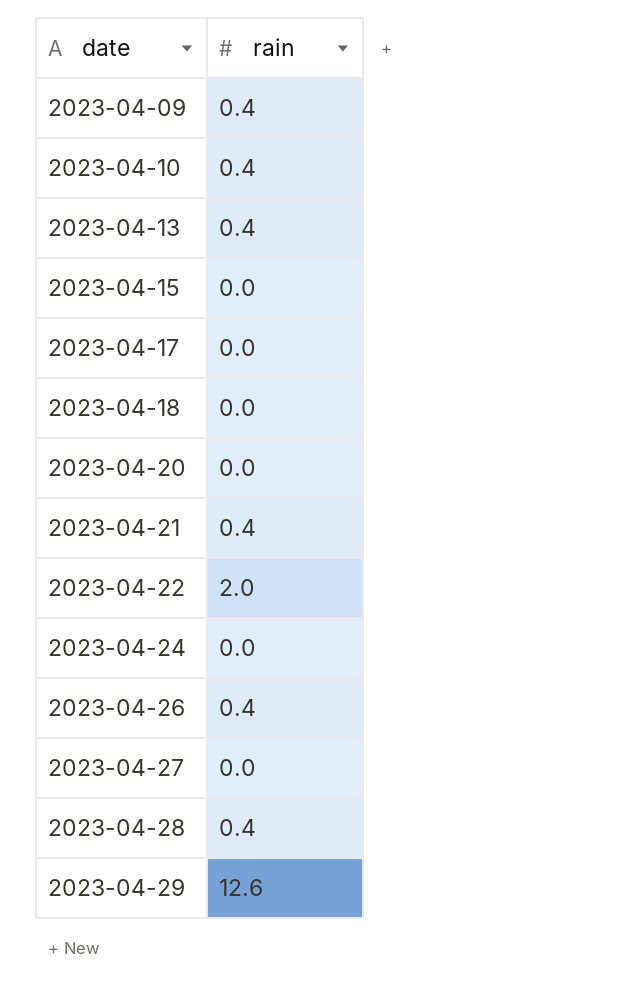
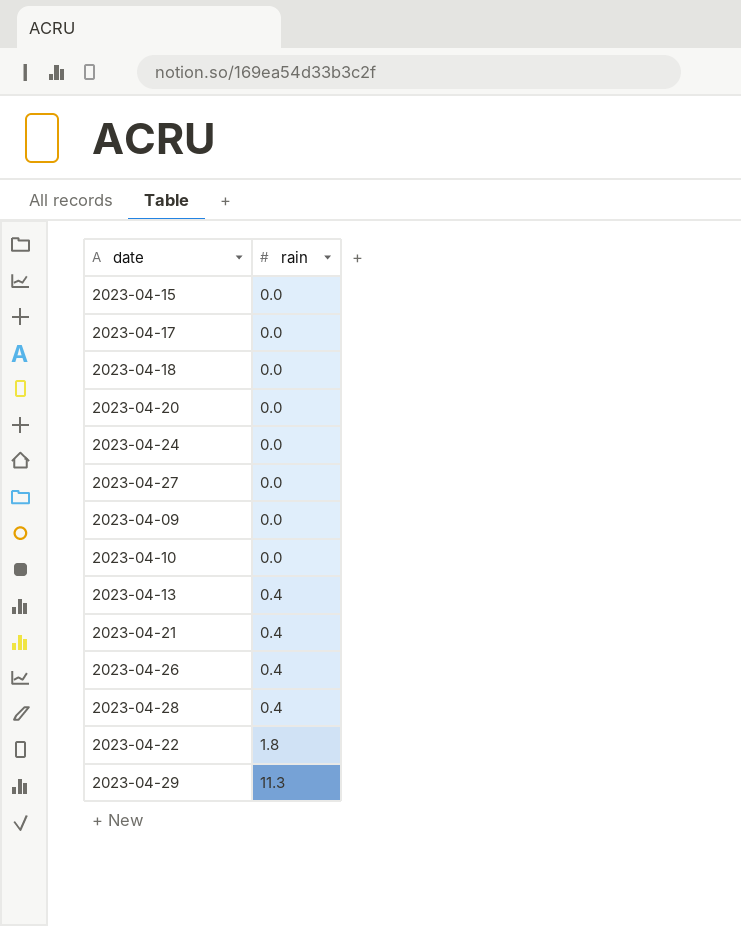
row order: date ascending -> rain ascending
2023-04-09 | rain: 0.4 -> 0.0
2023-04-10 | rain: 0.4 -> 0.0
2023-04-22 | rain: 2.0 -> 1.8
2023-04-29 | rain: 12.6 -> 11.3

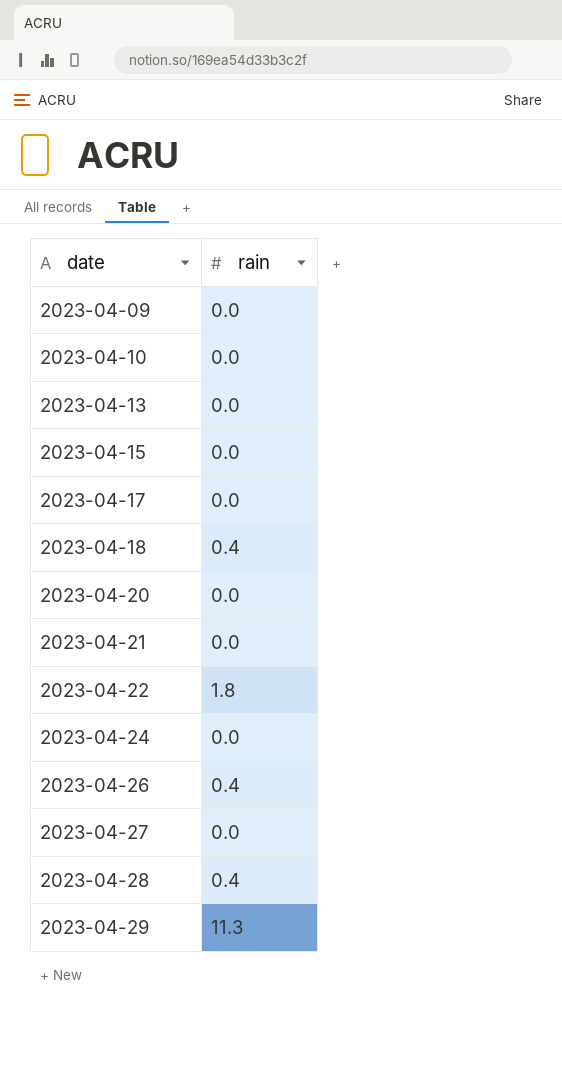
row order: rain ascending -> date ascending
2023-04-13 | rain: 0.4 -> 0.0
2023-04-18 | rain: 0.0 -> 0.4
2023-04-21 | rain: 0.4 -> 0.0

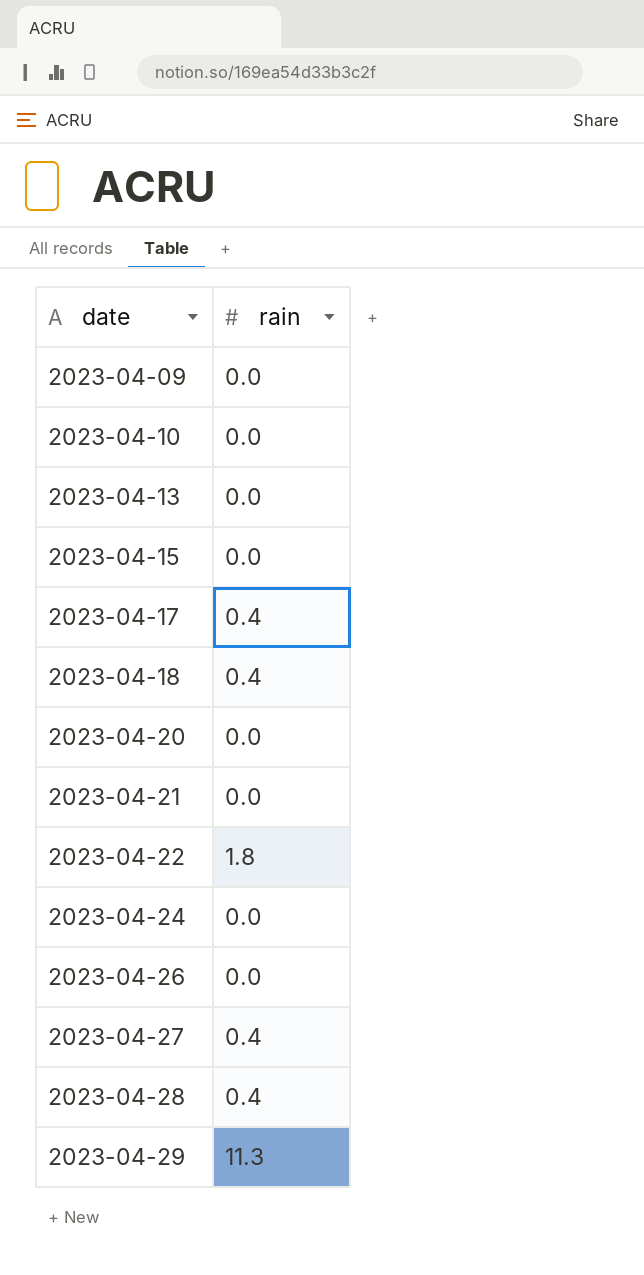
2023-04-17 | rain: 0.0 -> 0.4
2023-04-26 | rain: 0.4 -> 0.0
2023-04-27 | rain: 0.0 -> 0.4

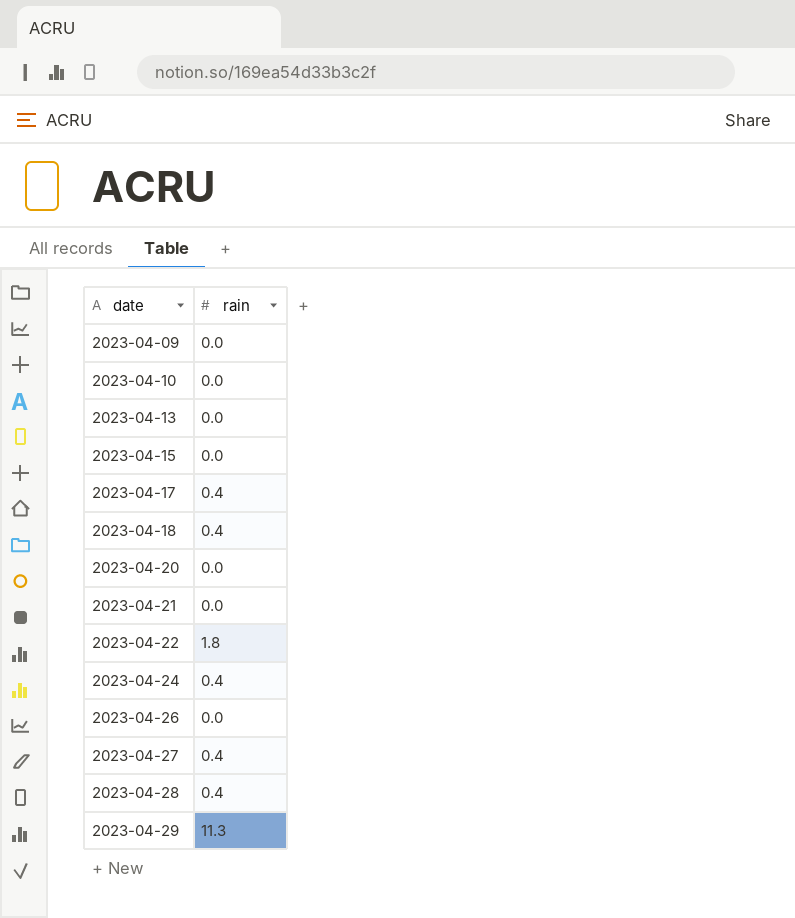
2023-04-24 | rain: 0.0 -> 0.4

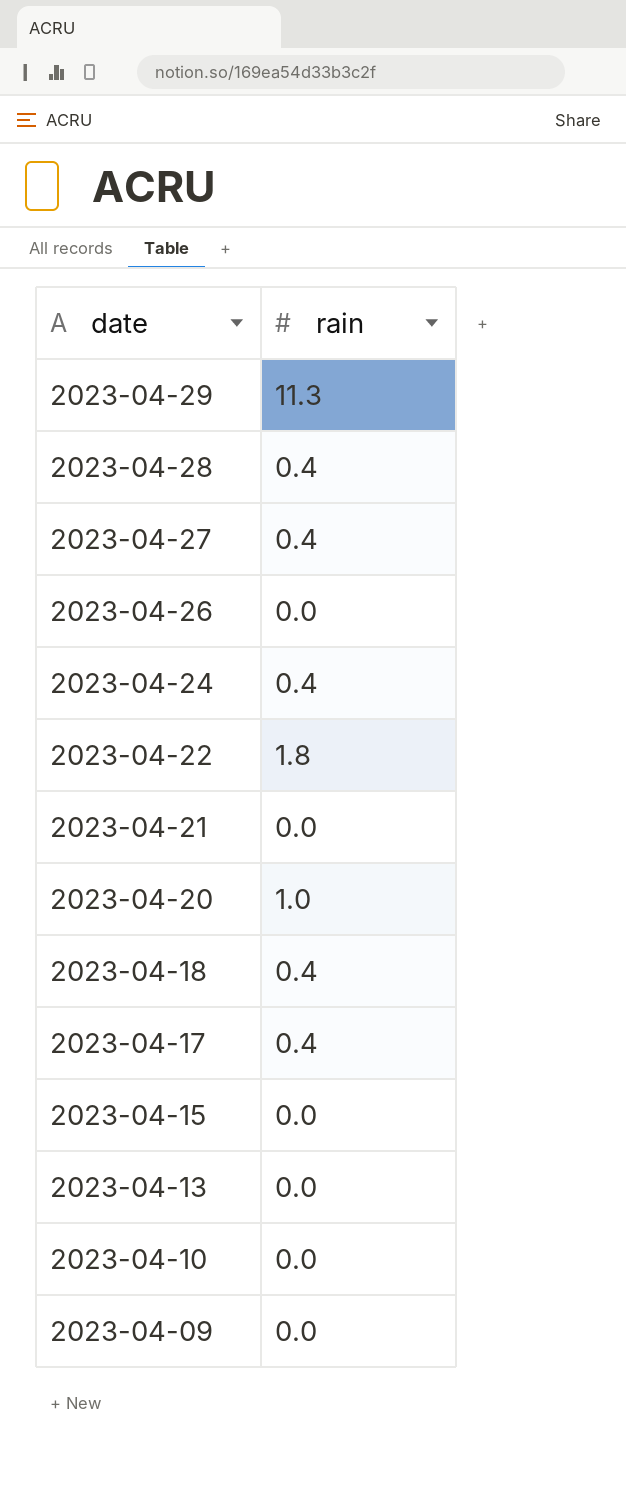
row order: date ascending -> date descending
2023-04-20 | rain: 0.0 -> 1.0

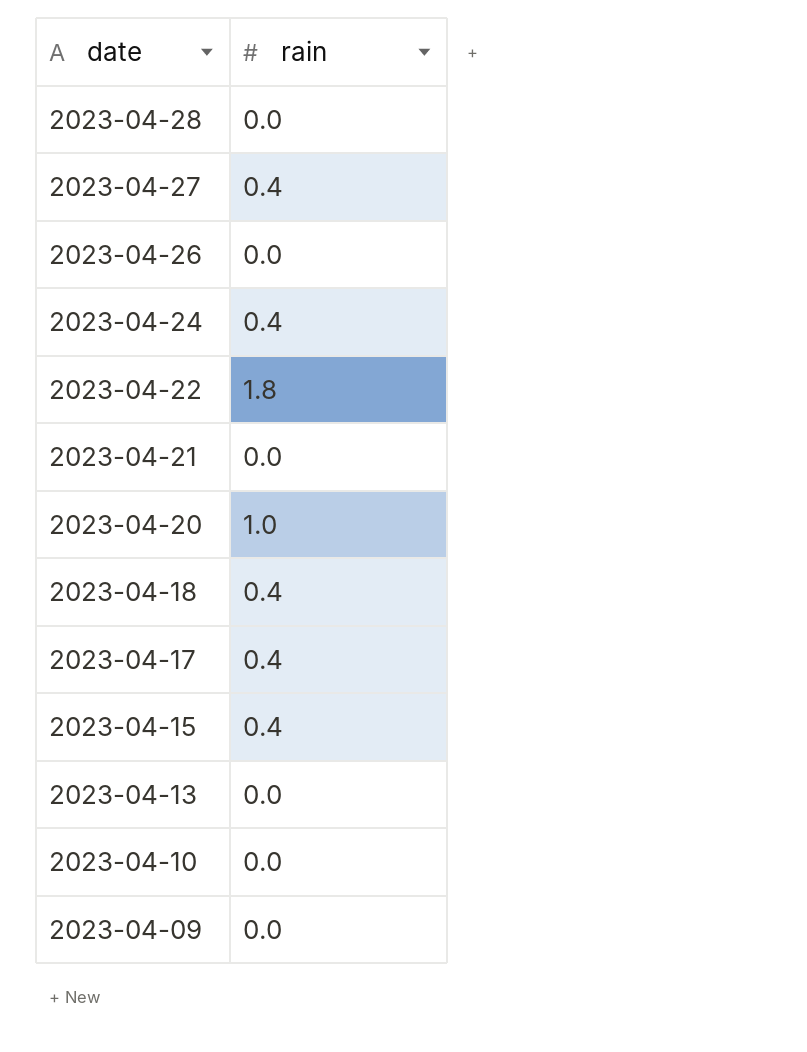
row 2023-04-29: 11.3 -> none
2023-04-28 | rain: 0.4 -> 0.0
2023-04-15 | rain: 0.0 -> 0.4

